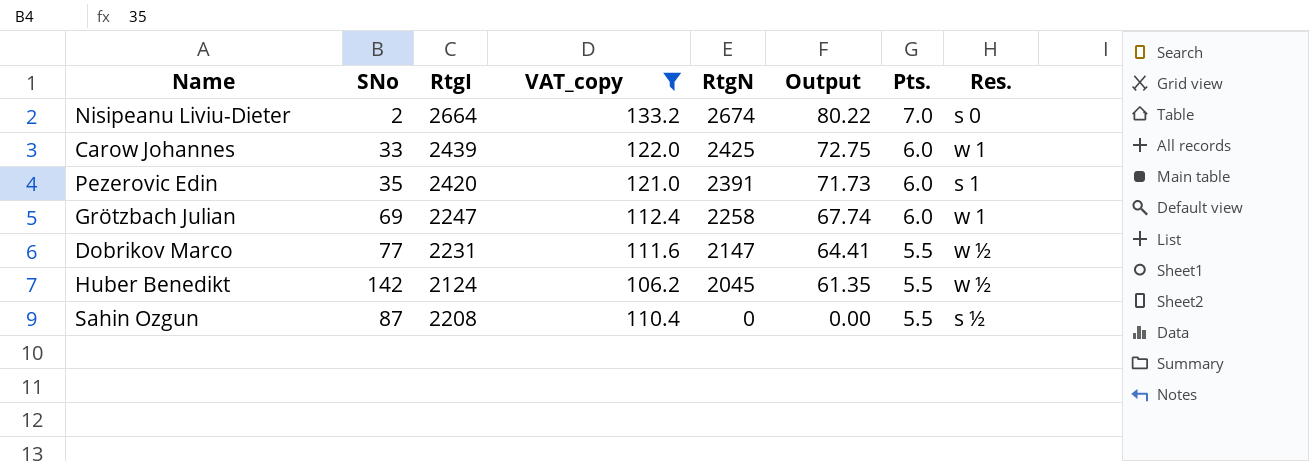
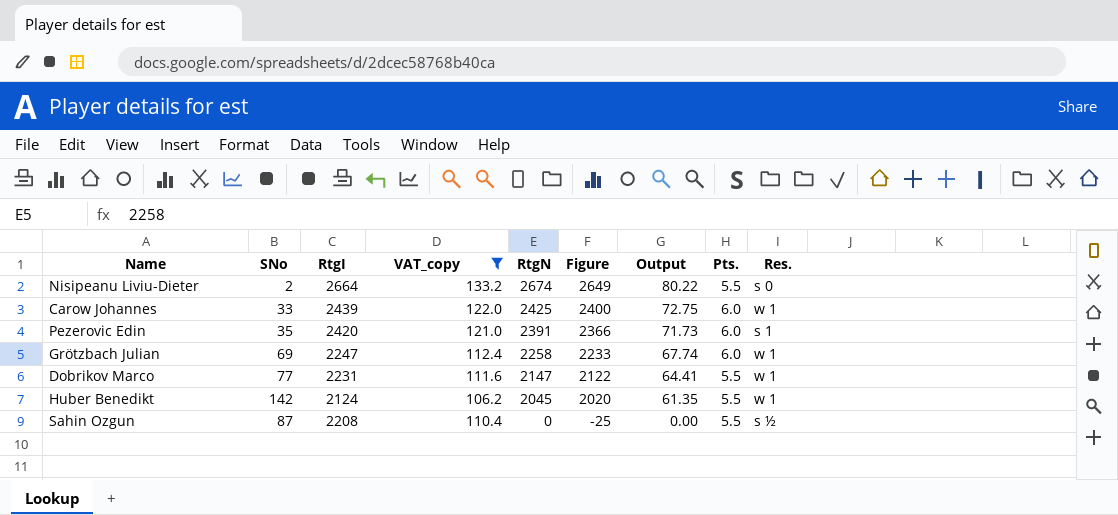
column Figure | formula: none -> [RtgN] - 25
Nisipeanu Liviu-Dieter | Pts.: 7.0 -> 5.5
Dobrikov Marco | Res.: w ½ -> w 1
Huber Benedikt | Res.: w ½ -> w 1

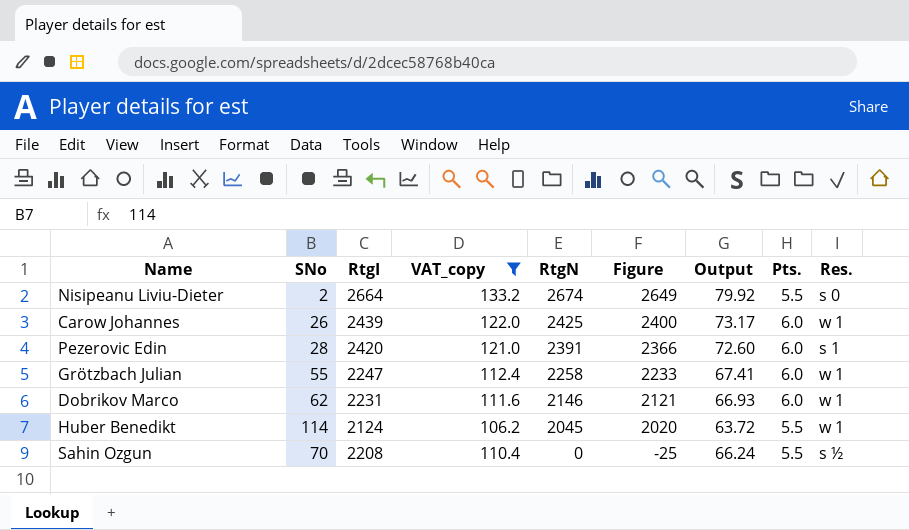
column Output | formula: [RtgN] * 0.03 -> [RtgI] * 0.03
Carow Johannes | SNo: 33 -> 26
Pezerovic Edin | SNo: 35 -> 28
Grötzbach Julian | SNo: 69 -> 55
Dobrikov Marco | SNo: 77 -> 62
Dobrikov Marco | RtgN: 2147 -> 2146
Dobrikov Marco | Figure: 2122 -> 2121
Dobrikov Marco | Pts.: 5.5 -> 6.0
Huber Benedikt | SNo: 142 -> 114
Sahin Ozgun | SNo: 87 -> 70

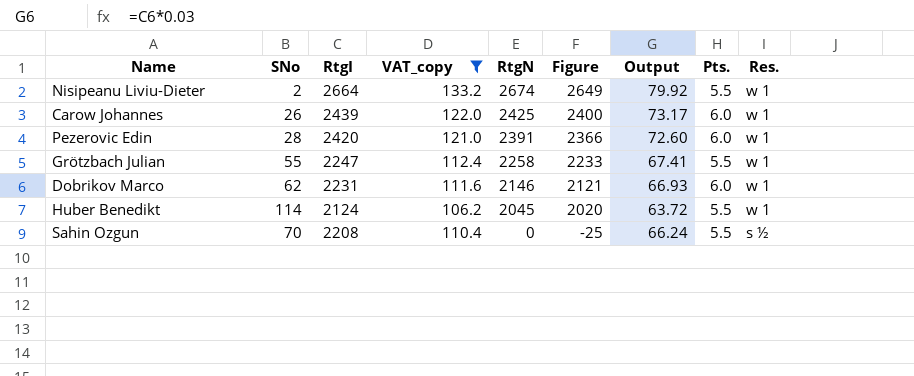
Nisipeanu Liviu-Dieter | Res.: s 0 -> w 1
Pezerovic Edin | Res.: s 1 -> w 1
Grötzbach Julian | Pts.: 6.0 -> 5.5

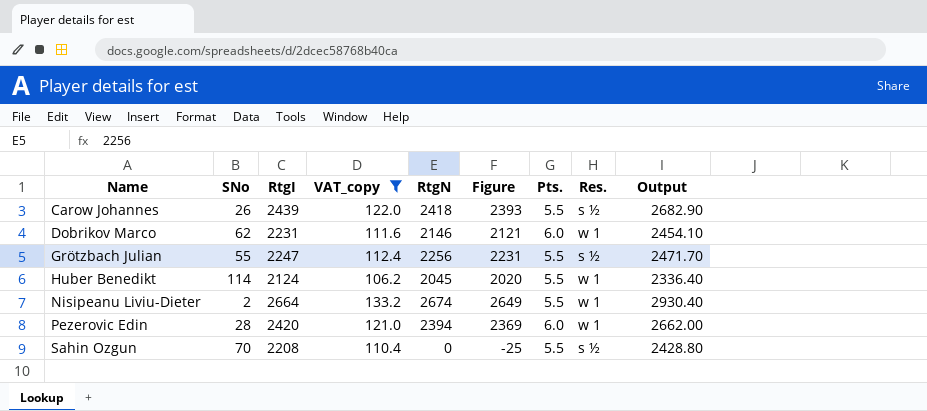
row order: RtgN descending -> Name ascending
column Output | formula: [RtgI] * 0.03 -> [RtgI] * 1.1
column Output | position: 7 -> 9
Carow Johannes | RtgN: 2425 -> 2418
Carow Johannes | Figure: 2400 -> 2393
Carow Johannes | Pts.: 6.0 -> 5.5
Carow Johannes | Res.: w 1 -> s ½
Grötzbach Julian | RtgN: 2258 -> 2256
Grötzbach Julian | Figure: 2233 -> 2231
Grötzbach Julian | Res.: w 1 -> s ½
Pezerovic Edin | RtgN: 2391 -> 2394
Pezerovic Edin | Figure: 2366 -> 2369

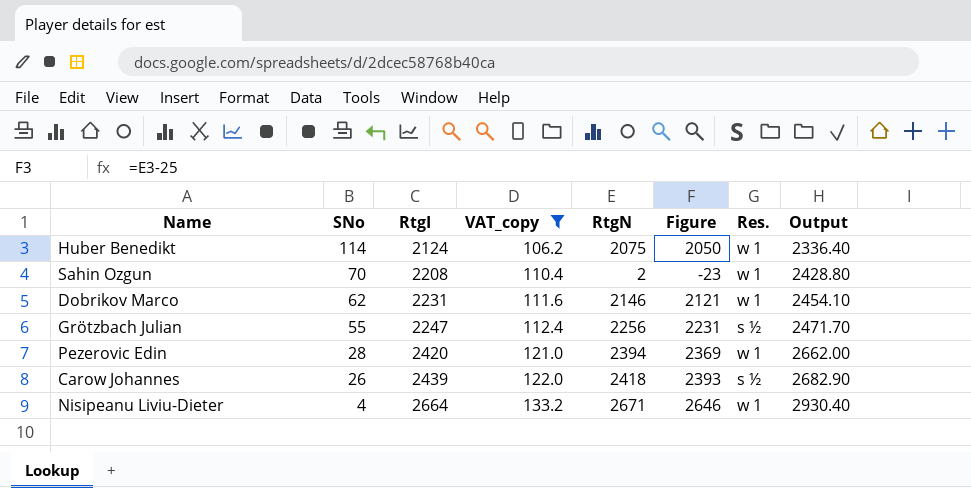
row order: Name ascending -> SNo descending
column Pts. | position: 7 -> none
Huber Benedikt | RtgN: 2045 -> 2075
Huber Benedikt | Figure: 2020 -> 2050
Sahin Ozgun | RtgN: 0 -> 2
Sahin Ozgun | Figure: -25 -> -23
Sahin Ozgun | Res.: s ½ -> w 1
Nisipeanu Liviu-Dieter | SNo: 2 -> 4
Nisipeanu Liviu-Dieter | RtgN: 2674 -> 2671
Nisipeanu Liviu-Dieter | Figure: 2649 -> 2646

